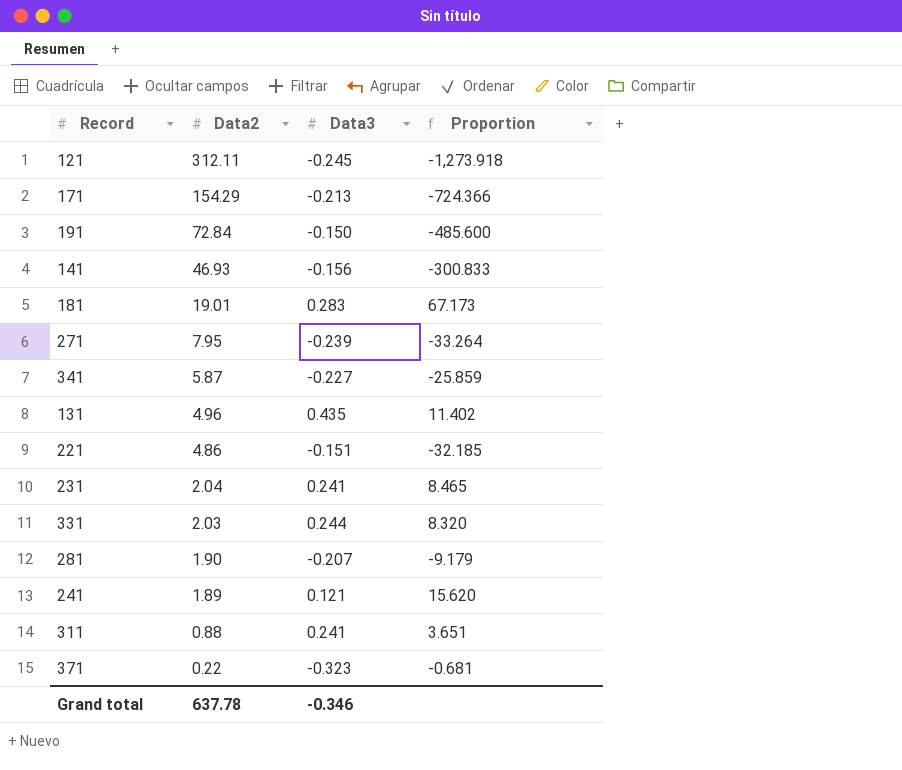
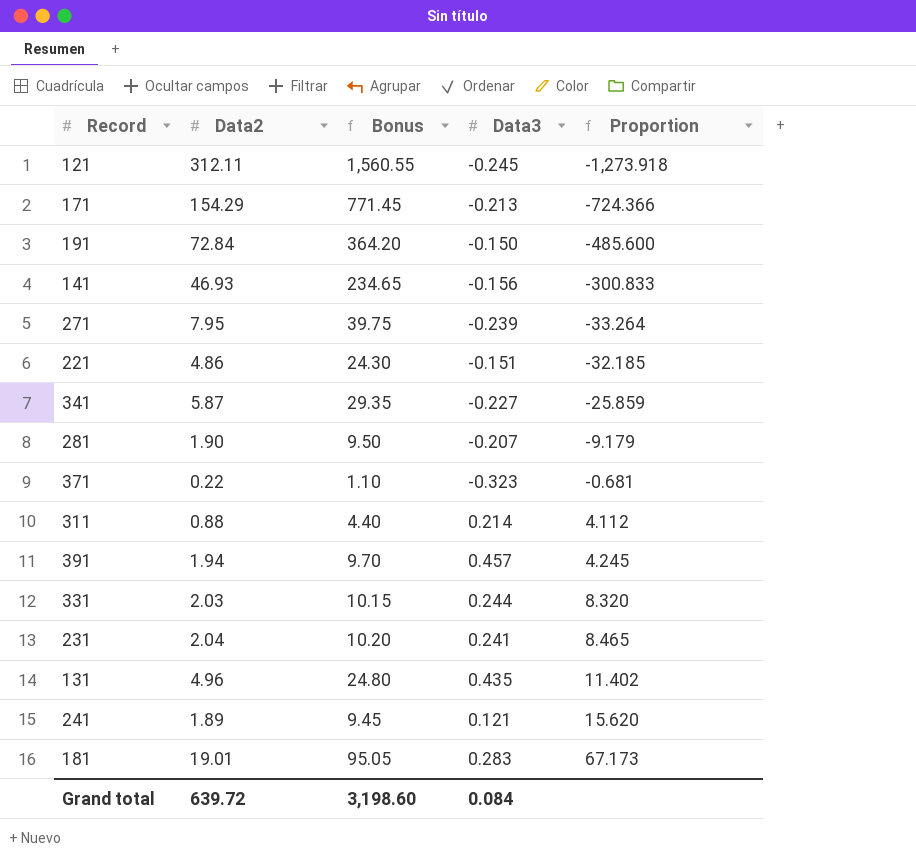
row order: Data2 descending -> Proportion ascending
column Bonus | formula: none -> [Data2] * 5
311 | Data3: 0.241 -> 0.214
311 | Proportion: 3.651 -> 4.112
row 391: none -> 1.94 | 9.70 | 0.457 | 4.245
Grand total | Data2: 637.78 -> 639.72
Grand total | Data3: -0.346 -> 0.084

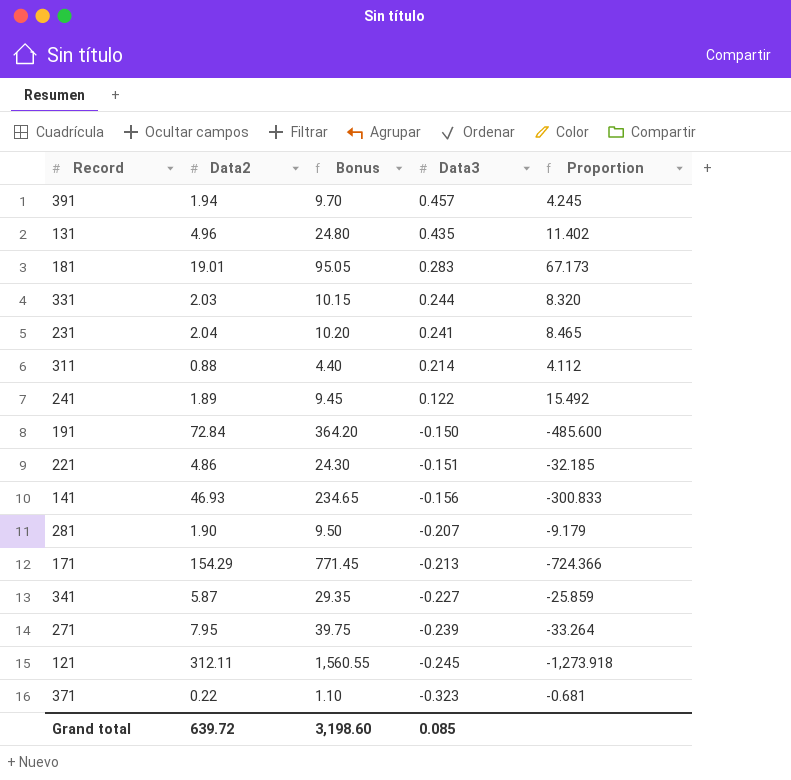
row order: Proportion ascending -> Data3 descending
241 | Data3: 0.121 -> 0.122
241 | Proportion: 15.620 -> 15.492
Grand total | Data3: 0.084 -> 0.085

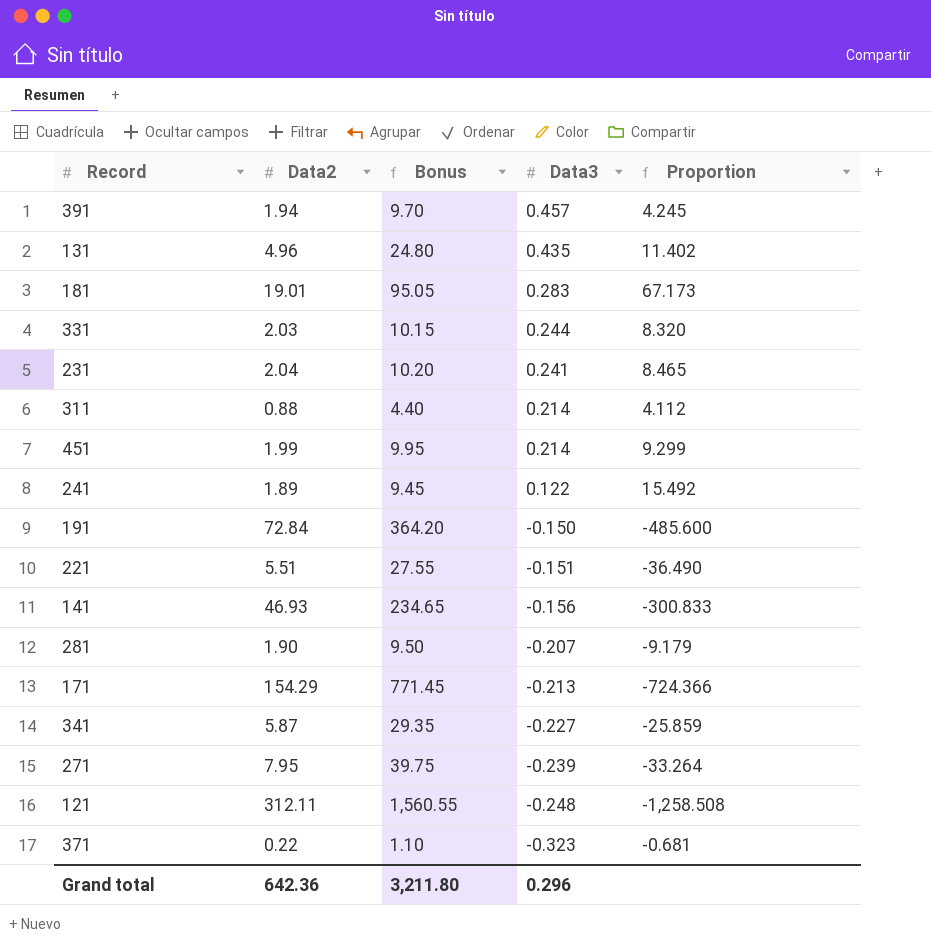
row 451: none -> 1.99 | 9.95 | 0.214 | 9.299
221 | Data2: 4.86 -> 5.51
221 | Bonus: 24.30 -> 27.55
221 | Proportion: -32.185 -> -36.490
121 | Data3: -0.245 -> -0.248
121 | Proportion: -1,273.918 -> -1,258.508
Grand total | Data2: 639.72 -> 642.36
Grand total | Bonus: 3,198.60 -> 3,211.80
Grand total | Data3: 0.085 -> 0.296

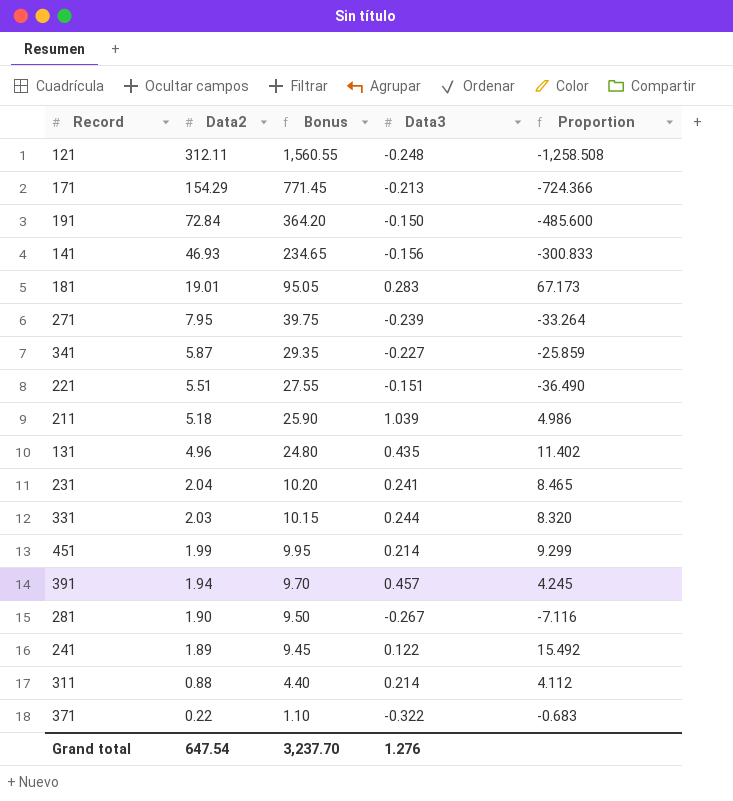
row order: Data3 descending -> Data2 descending
row 211: none -> 5.18 | 25.90 | 1.039 | 4.986
281 | Data3: -0.207 -> -0.267
281 | Proportion: -9.179 -> -7.116
371 | Data3: -0.323 -> -0.322
371 | Proportion: -0.681 -> -0.683
Grand total | Data2: 642.36 -> 647.54
Grand total | Bonus: 3,211.80 -> 3,237.70
Grand total | Data3: 0.296 -> 1.276

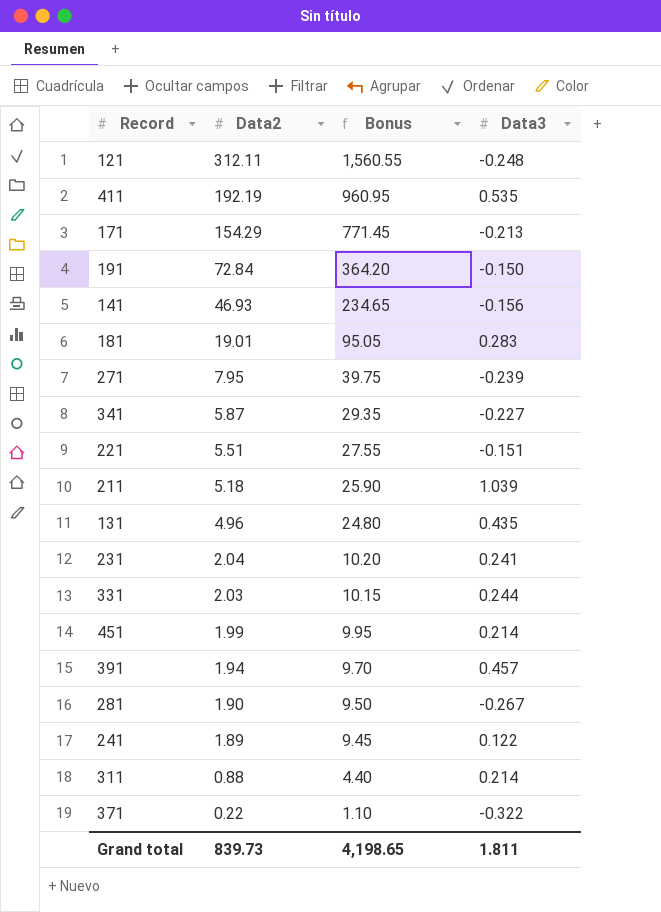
column Proportion | formula: [Data2] / [Data3] -> none
row 411: none -> 192.19 | 960.95 | 0.535
Grand total | Data2: 647.54 -> 839.73
Grand total | Bonus: 3,237.70 -> 4,198.65
Grand total | Data3: 1.276 -> 1.811

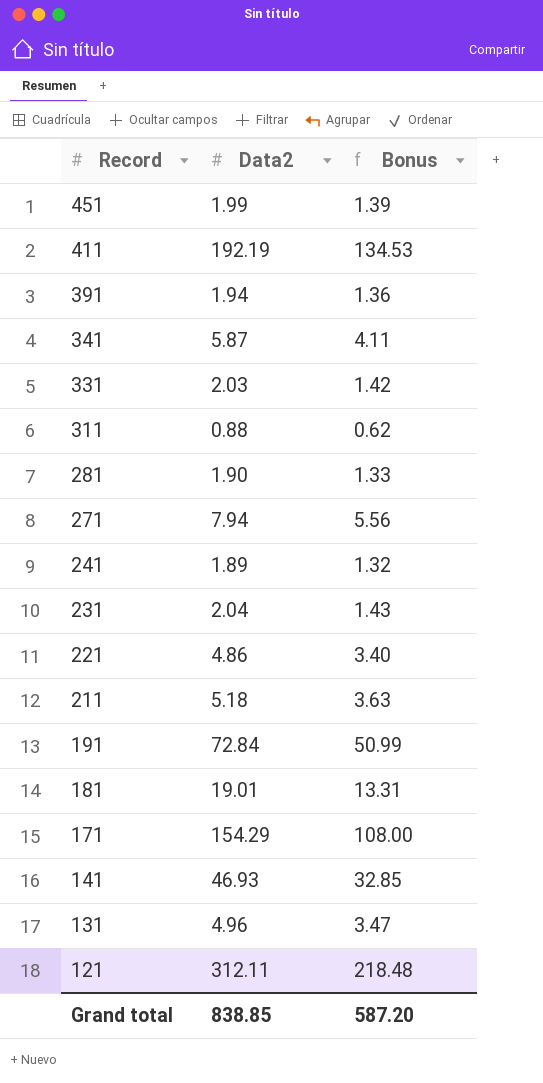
row order: Data2 descending -> Record descending
column Data3 | position: 4 -> none
column Bonus | formula: [Data2] * 5 -> [Data2] * 0.7
row 371: 0.22 | 1.10 | -0.322 -> none
271 | Data2: 7.95 -> 7.94
221 | Data2: 5.51 -> 4.86
Grand total | Data2: 839.73 -> 838.85
Grand total | Bonus: 4,198.65 -> 587.20

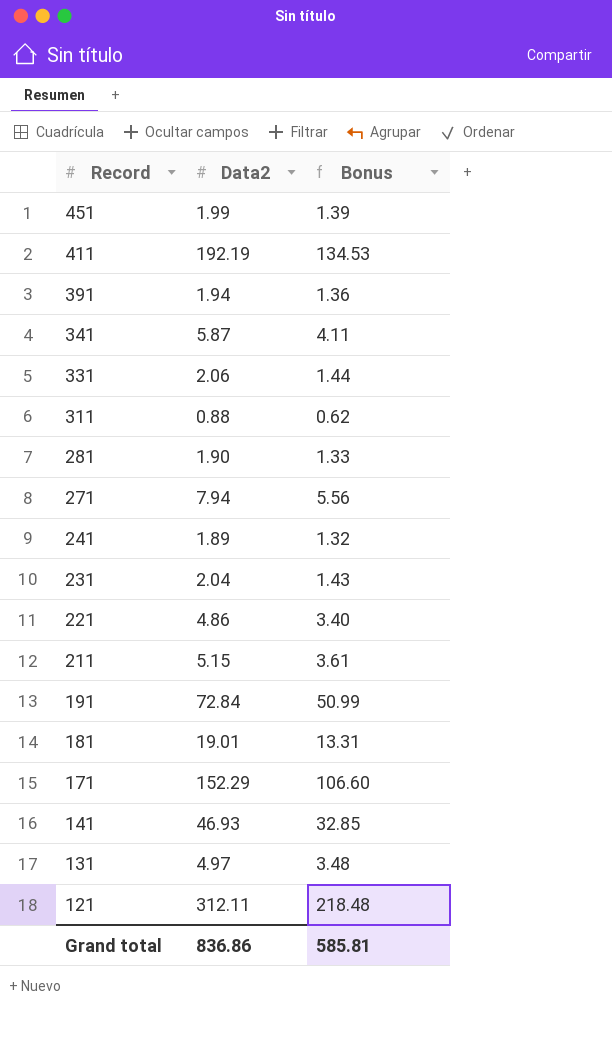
331 | Data2: 2.03 -> 2.06
331 | Bonus: 1.42 -> 1.44
211 | Data2: 5.18 -> 5.15
211 | Bonus: 3.63 -> 3.61
171 | Data2: 154.29 -> 152.29
171 | Bonus: 108.00 -> 106.60
131 | Data2: 4.96 -> 4.97
131 | Bonus: 3.47 -> 3.48
Grand total | Data2: 838.85 -> 836.86
Grand total | Bonus: 587.20 -> 585.81

